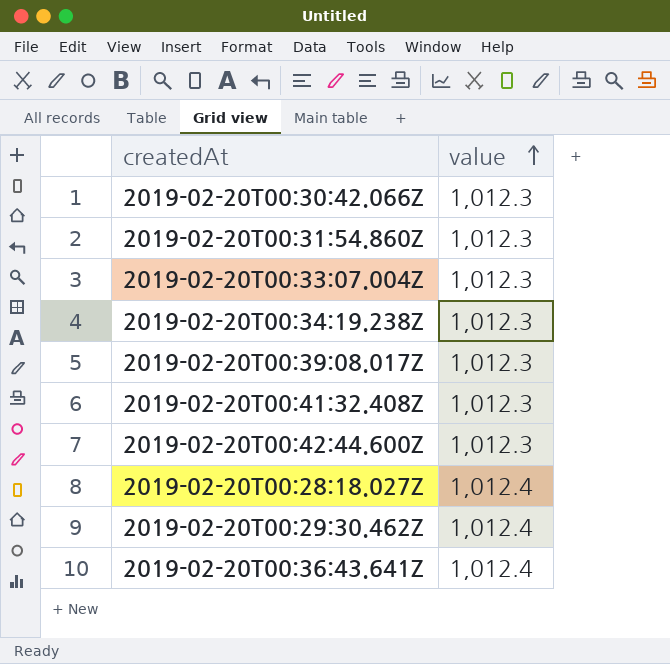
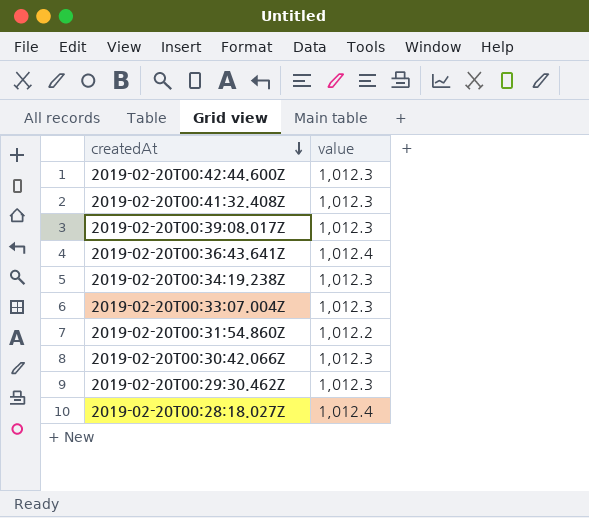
row order: value ascending -> createdAt descending
2019-02-20T00:31:54.860Z | value: 1,012.3 -> 1,012.2
2019-02-20T00:29:30.462Z | value: 1,012.4 -> 1,012.3

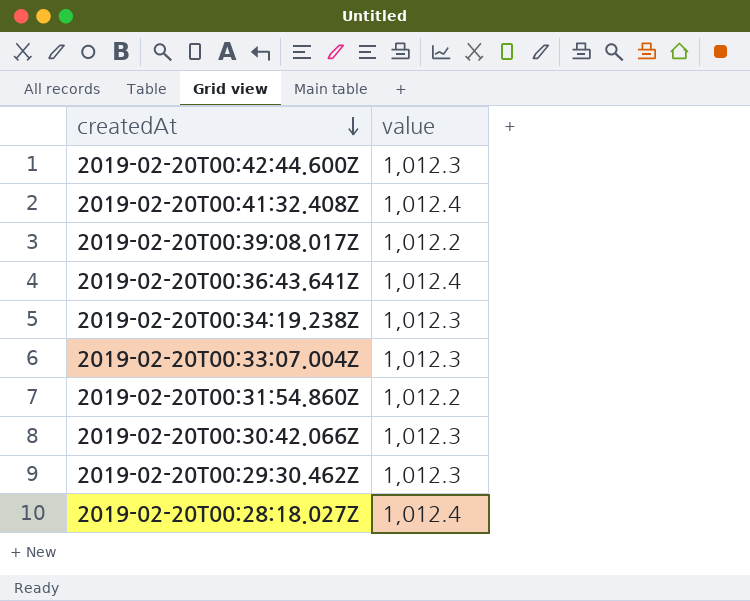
2019-02-20T00:41:32.408Z | value: 1,012.3 -> 1,012.4
2019-02-20T00:39:08.017Z | value: 1,012.3 -> 1,012.2

